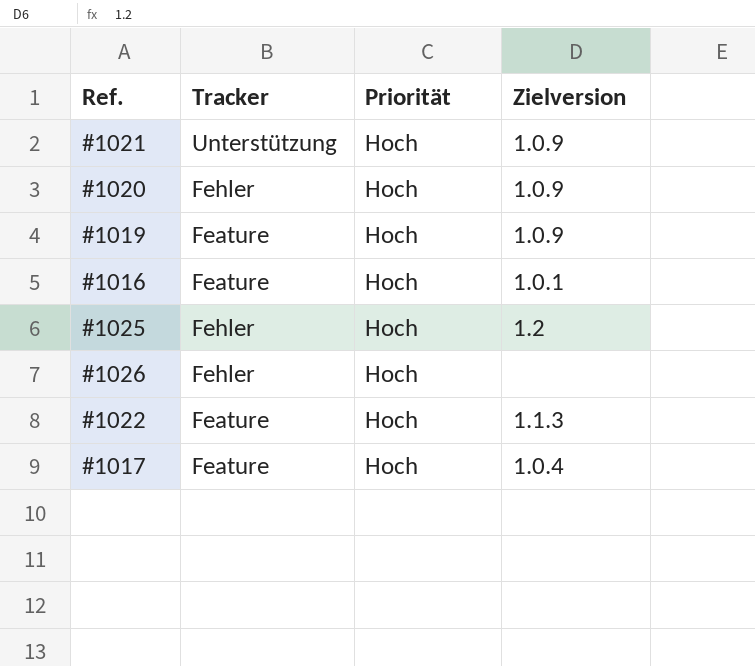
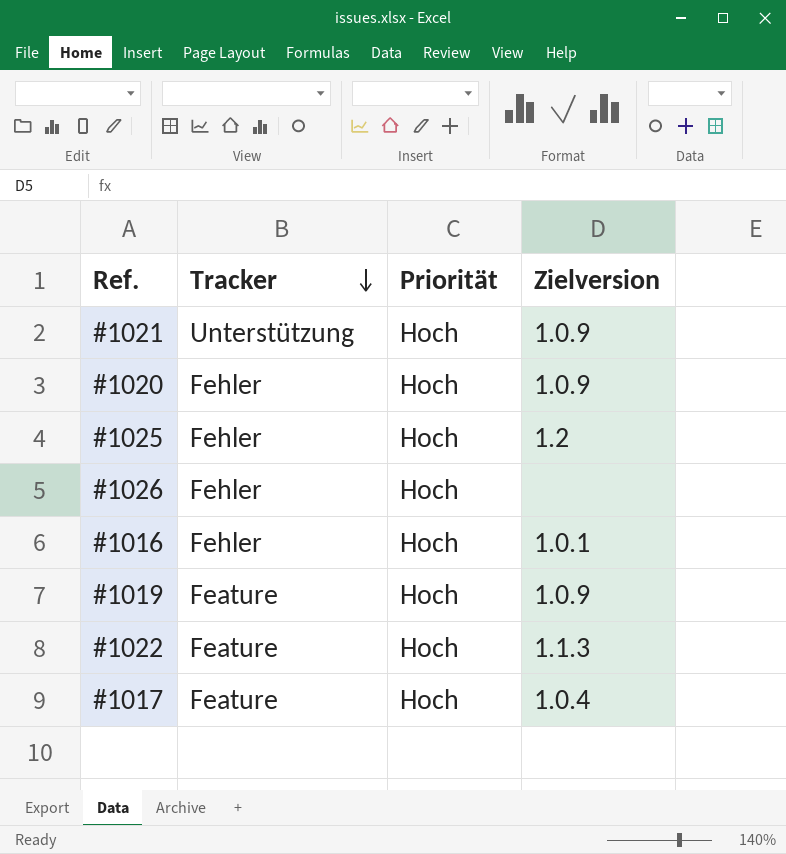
row order: none -> Tracker descending
#1016 | Tracker: Feature -> Fehler

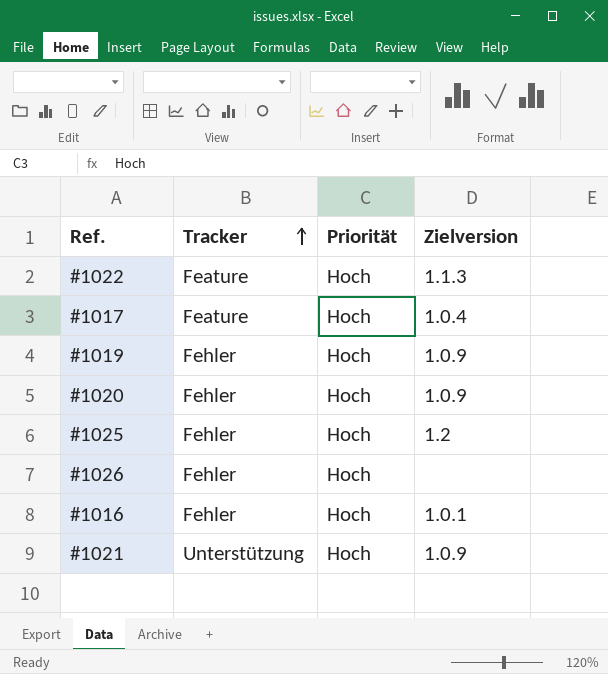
row order: Tracker descending -> Tracker ascending
#1019 | Tracker: Feature -> Fehler

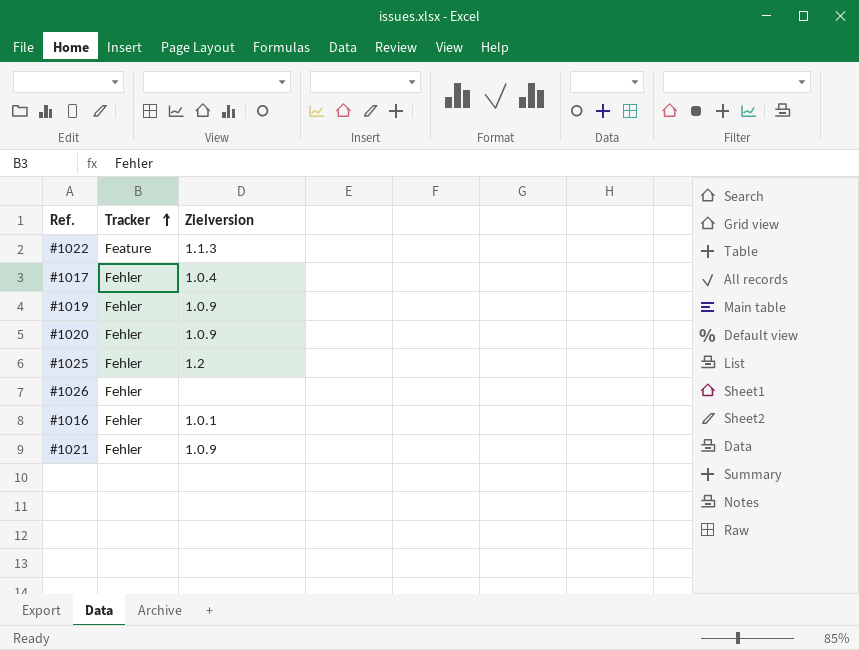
column Priorität | position: 3 -> none
#1017 | Tracker: Feature -> Fehler
#1021 | Tracker: Unterstützung -> Fehler

